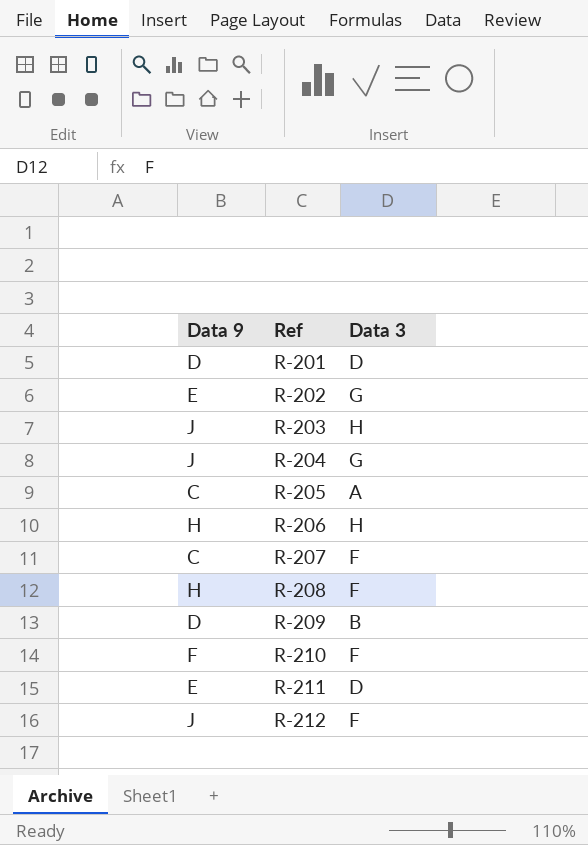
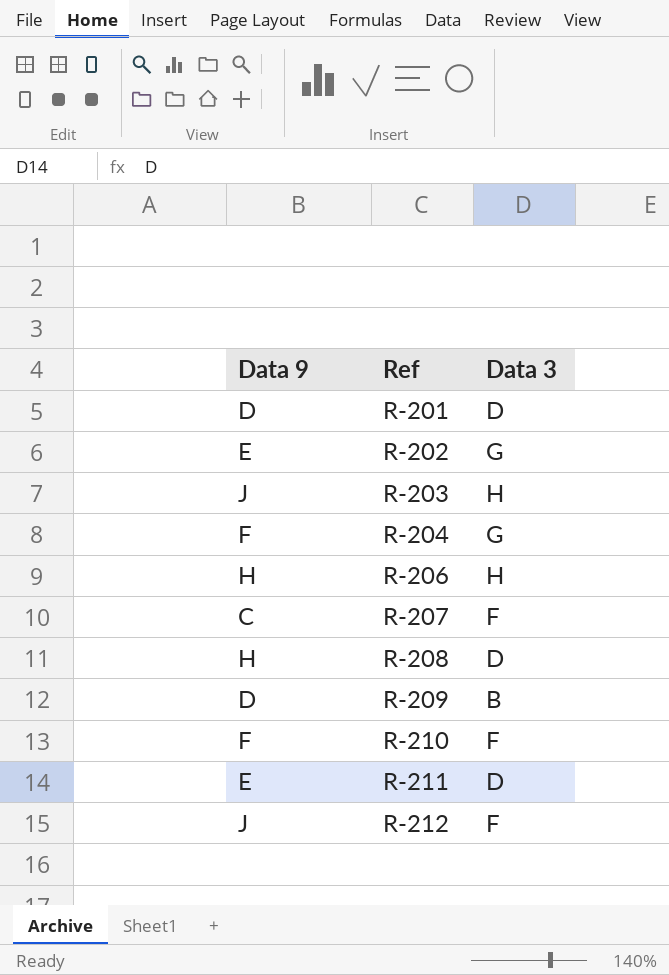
row R-205: C | A -> none
R-204 | Data 9: J -> F
R-208 | Data 3: F -> D

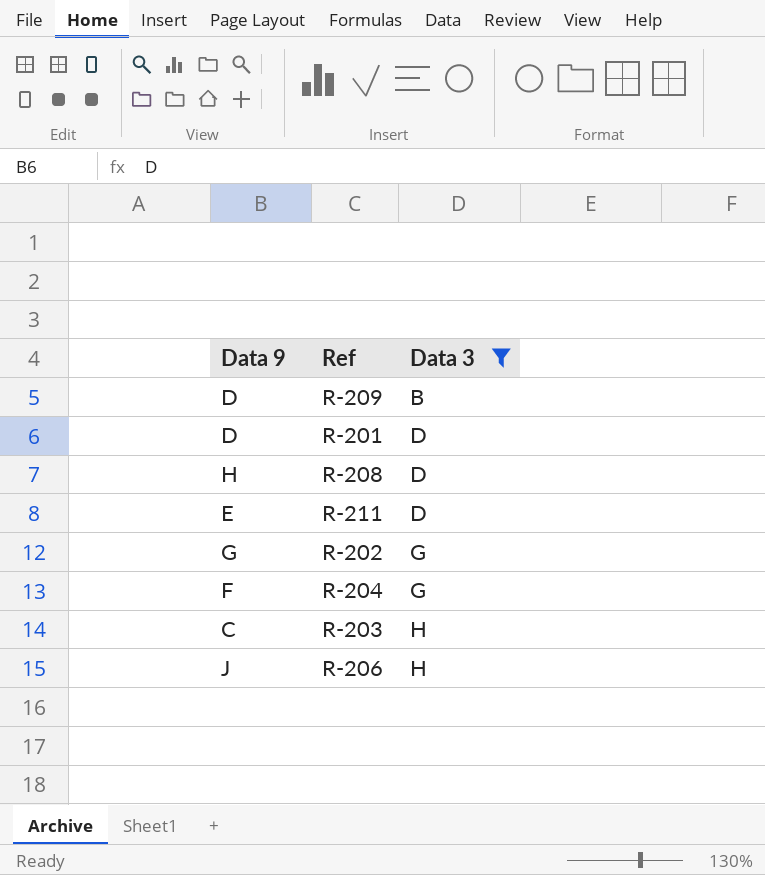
filter: none -> Data 3 != F
row order: Ref ascending -> Data 3 ascending
R-202 | Data 9: E -> G
R-203 | Data 9: J -> C
R-206 | Data 9: H -> J

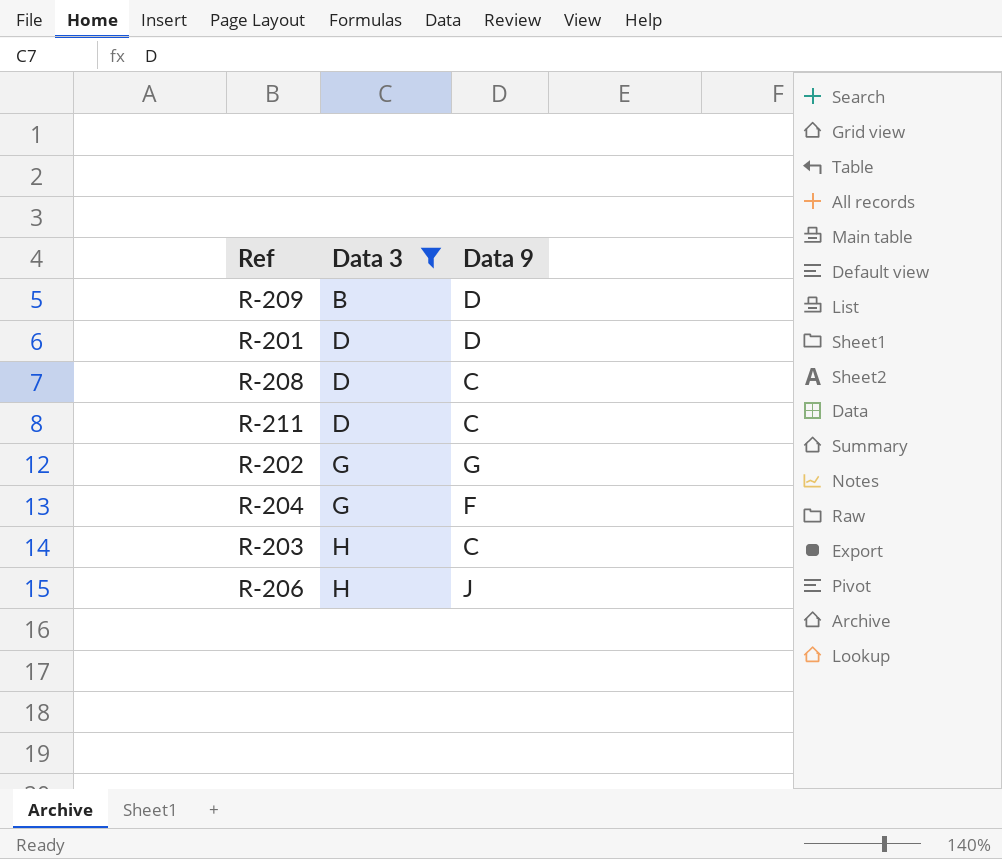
column Data 9 | position: 1 -> 3
R-208 | Data 9: H -> C
R-211 | Data 9: E -> C

